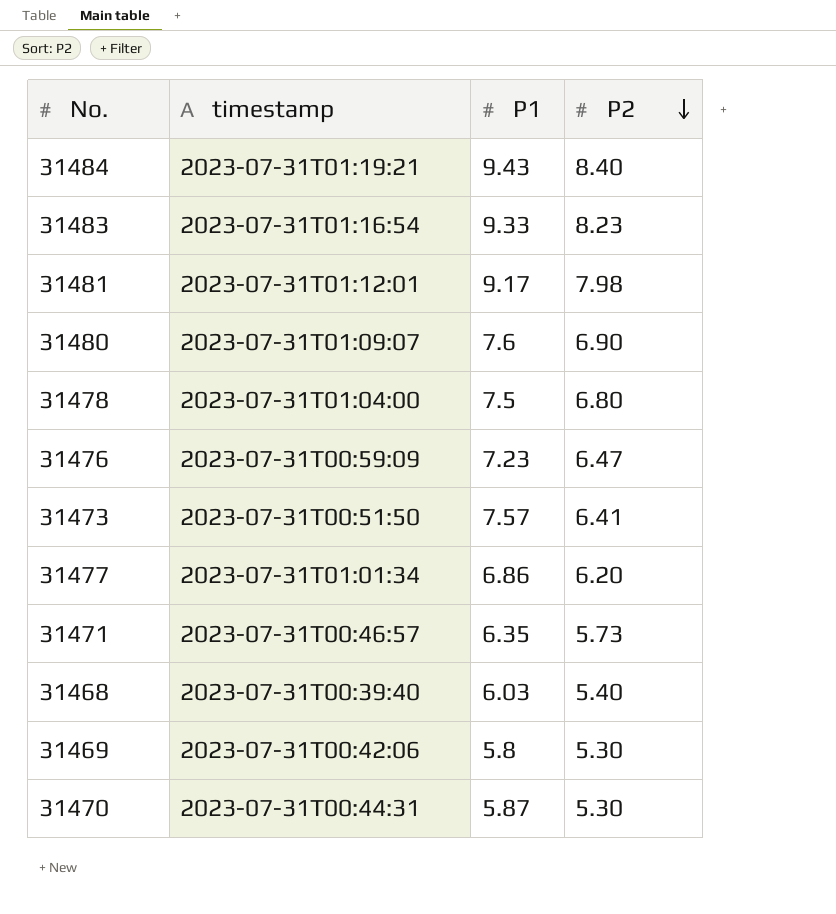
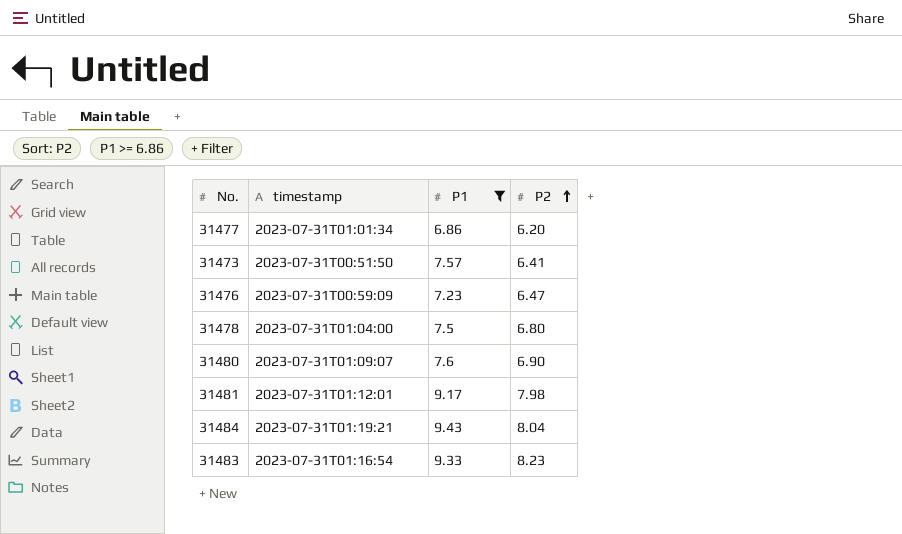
filter: none -> P1 >= 6.86
row order: P2 descending -> P2 ascending
31484 | P2: 8.40 -> 8.04

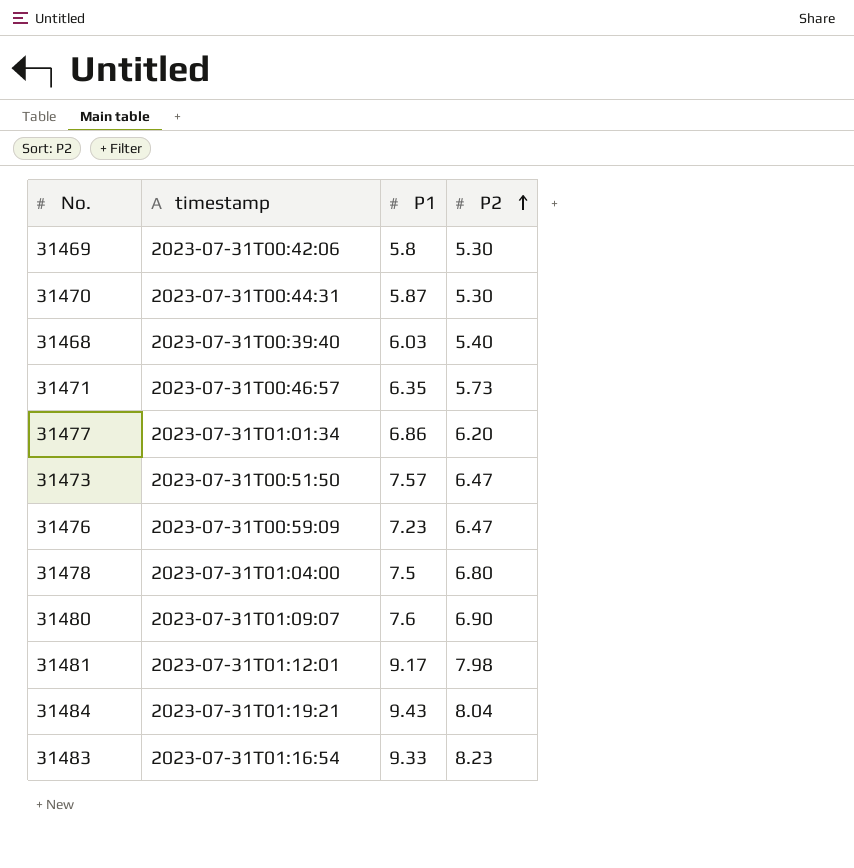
filter: P1 >= 6.86 -> none
31473 | P2: 6.41 -> 6.47

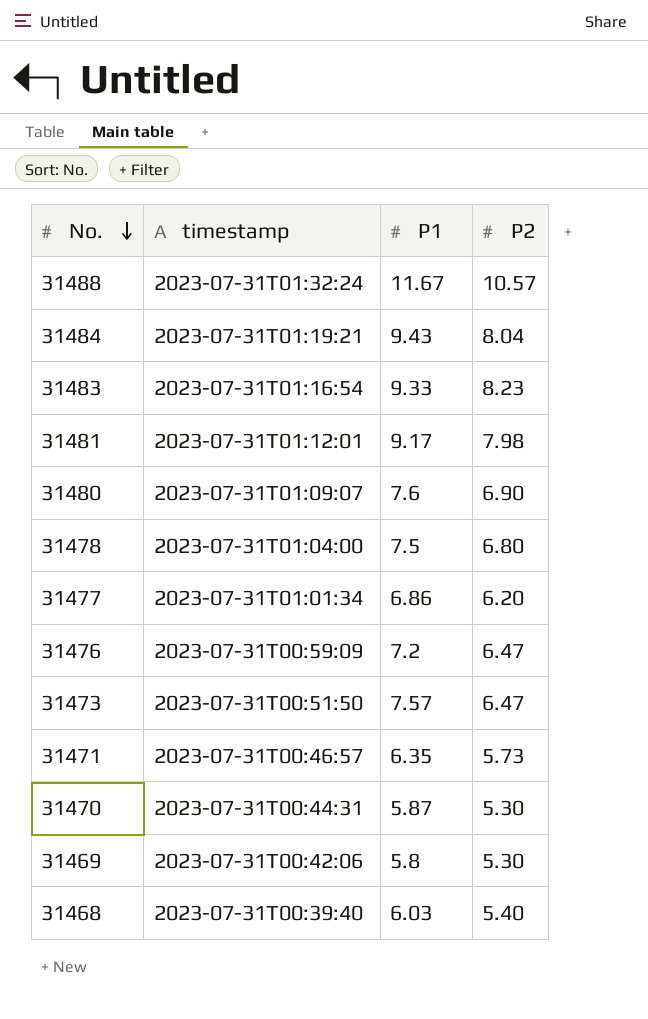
row order: P2 ascending -> No. descending
row 31488: none -> 2023-07-31T01:32:24 | 11.67 | 10.57
31476 | P1: 7.23 -> 7.2

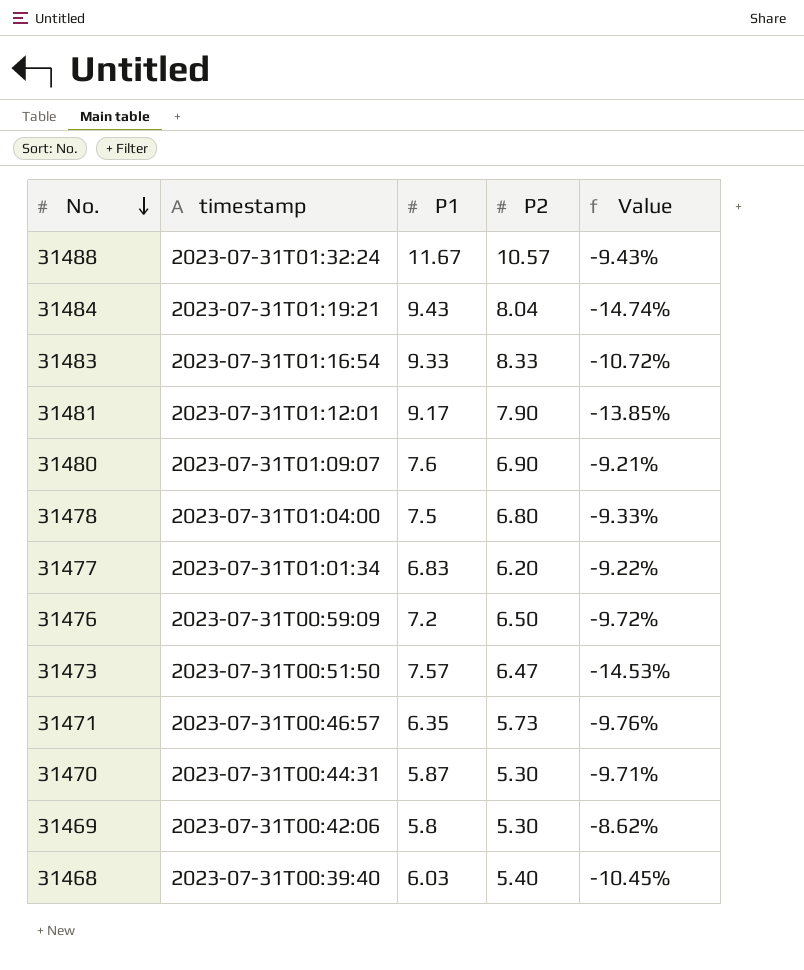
column Value | formula: none -> ([P2] - [P1]) / [P1]
31483 | P2: 8.23 -> 8.33
31481 | P2: 7.98 -> 7.90
31477 | P1: 6.86 -> 6.83
31476 | P2: 6.47 -> 6.50

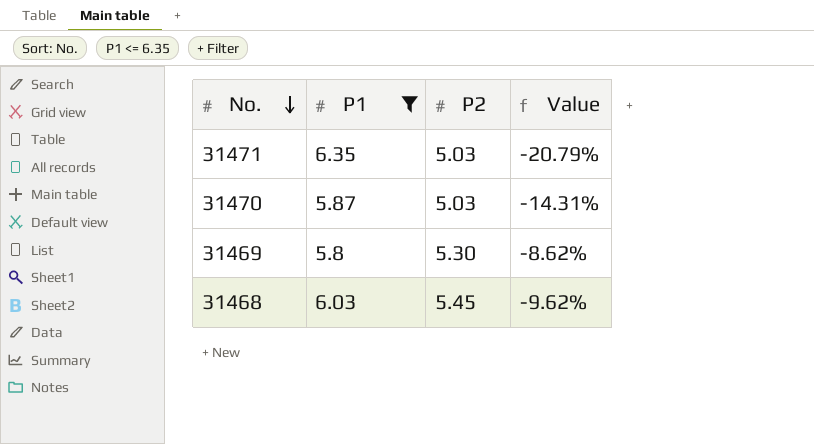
filter: none -> P1 <= 6.35
column timestamp | position: 2 -> none
31471 | P2: 5.73 -> 5.03
31471 | Value: -9.76% -> -20.79%
31470 | P2: 5.30 -> 5.03
31470 | Value: -9.71% -> -14.31%
31468 | P2: 5.40 -> 5.45
31468 | Value: -10.45% -> -9.62%

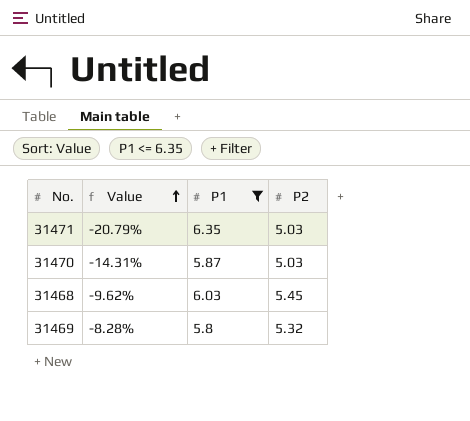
row order: No. descending -> Value ascending
column Value | position: 4 -> 2
31469 | Value: -8.62% -> -8.28%
31469 | P2: 5.30 -> 5.32

